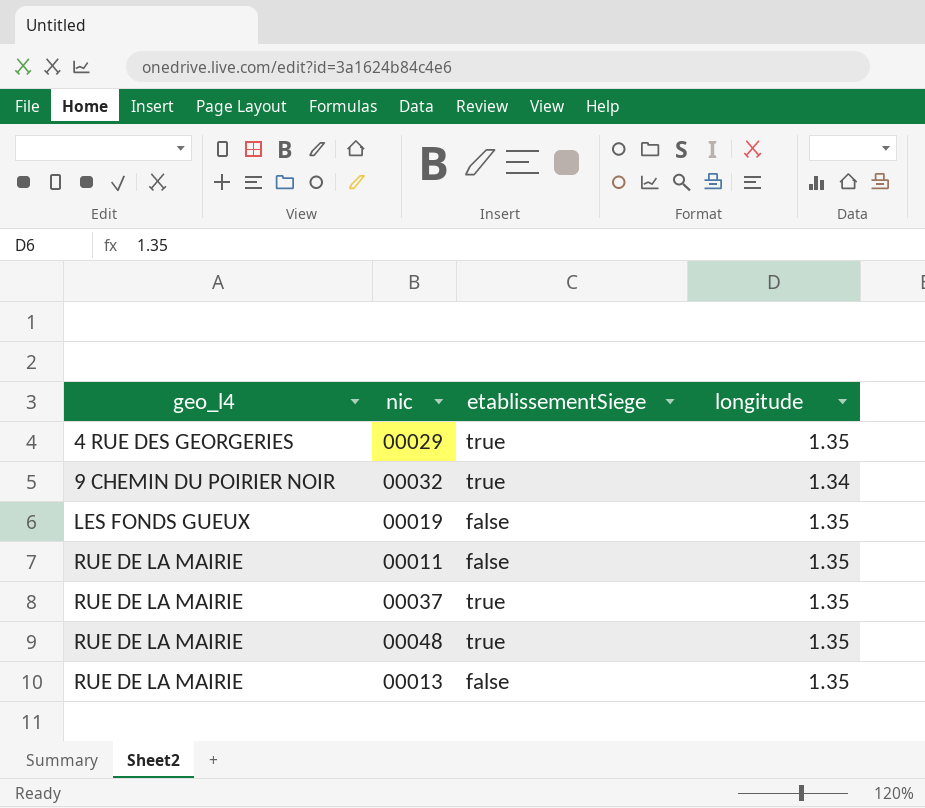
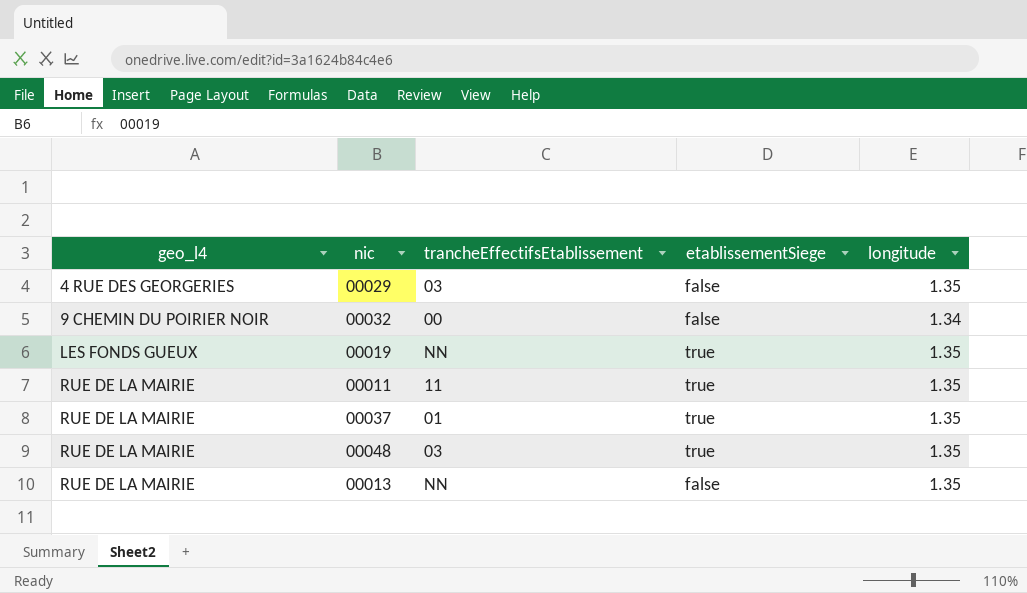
column trancheEffectifsEtablissement | position: none -> 3
00029 | etablissementSiege: true -> false
00032 | etablissementSiege: true -> false
00019 | etablissementSiege: false -> true
00011 | etablissementSiege: false -> true

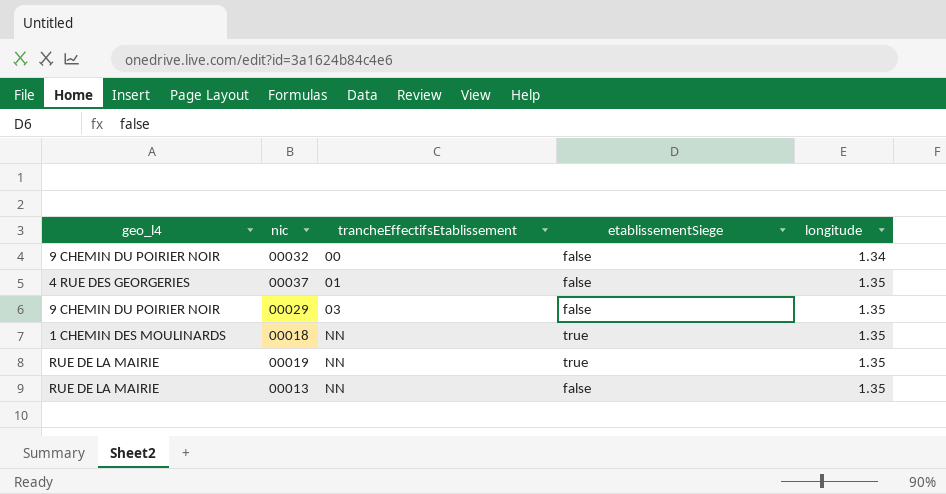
row order: geo_l4 ascending -> trancheEffectifsEtablissement ascending
row 00011: RUE DE LA MAIRIE | 11 | true | 1.35 -> none
row 00048: RUE DE LA MAIRIE | 03 | true | 1.35 -> none
00037 | geo_l4: RUE DE LA MAIRIE -> 4 RUE DES GEORGERIES
00037 | etablissementSiege: true -> false
00029 | geo_l4: 4 RUE DES GEORGERIES -> 9 CHEMIN DU POIRIER NOIR
row 00018: none -> 1 CHEMIN DES MOULINARDS | NN | true | 1.35
00019 | geo_l4: LES FONDS GUEUX -> RUE DE LA MAIRIE

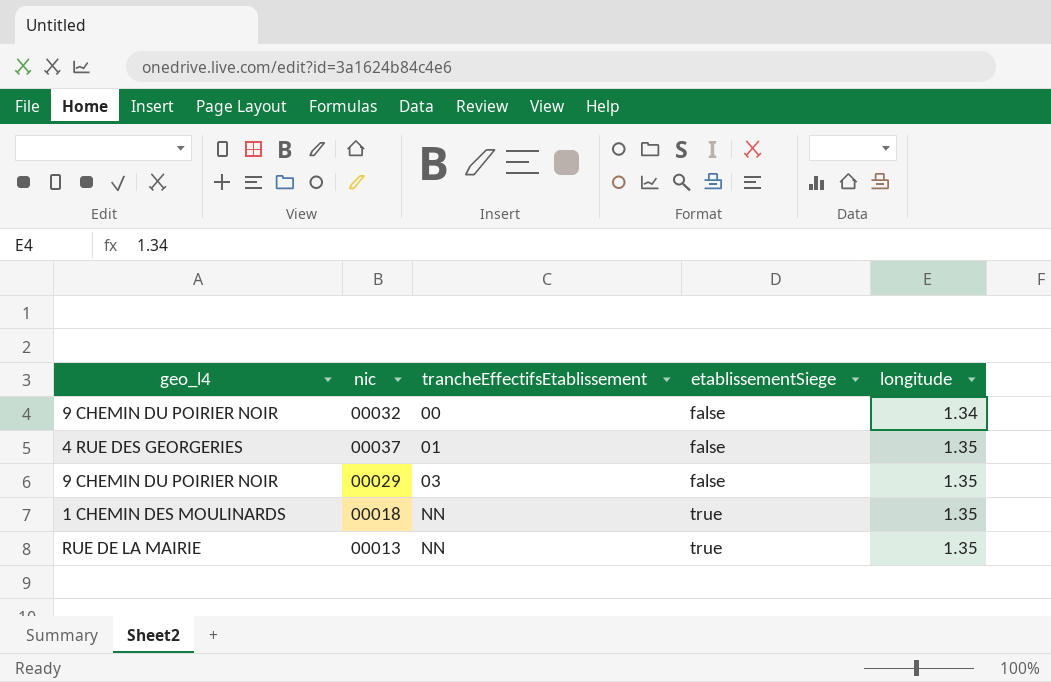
row 00019: RUE DE LA MAIRIE | NN | true | 1.35 -> none
00013 | etablissementSiege: false -> true

